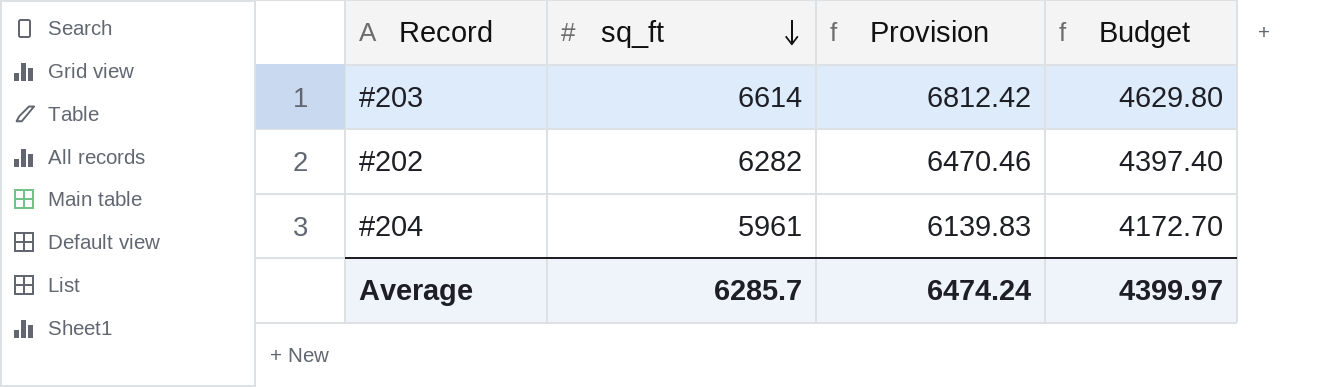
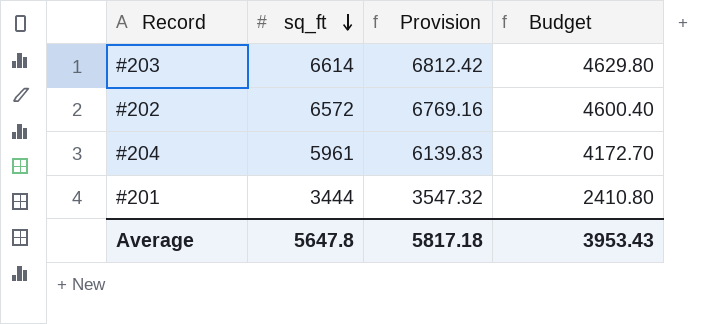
#202 | sq_ft: 6282 -> 6572
#202 | Provision: 6470.46 -> 6769.16
#202 | Budget: 4397.40 -> 4600.40
row #201: none -> 3444 | 3547.32 | 2410.80
Average | sq_ft: 6285.7 -> 5647.8
Average | Provision: 6474.24 -> 5817.18
Average | Budget: 4399.97 -> 3953.43

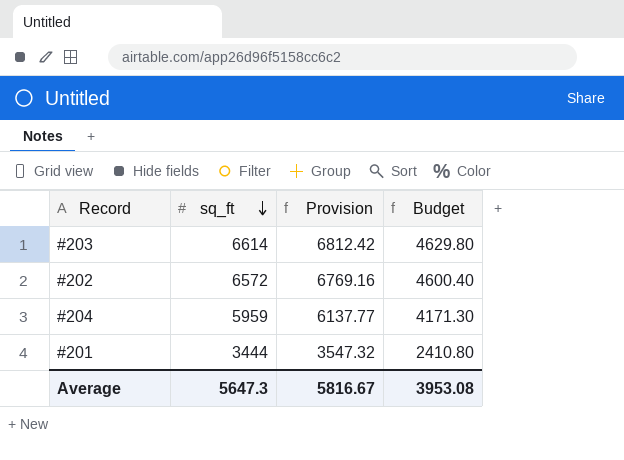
#204 | sq_ft: 5961 -> 5959
#204 | Provision: 6139.83 -> 6137.77
#204 | Budget: 4172.70 -> 4171.30
Average | sq_ft: 5647.8 -> 5647.3
Average | Provision: 5817.18 -> 5816.67
Average | Budget: 3953.43 -> 3953.08

